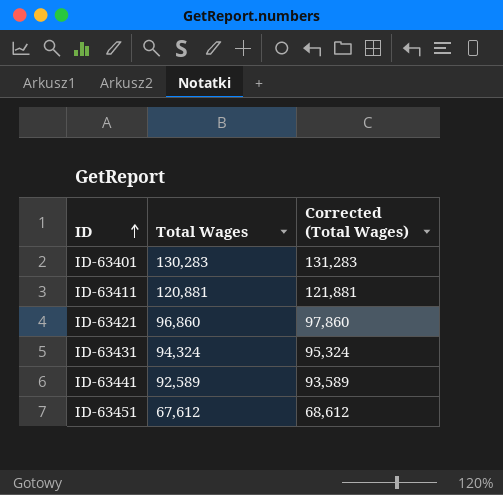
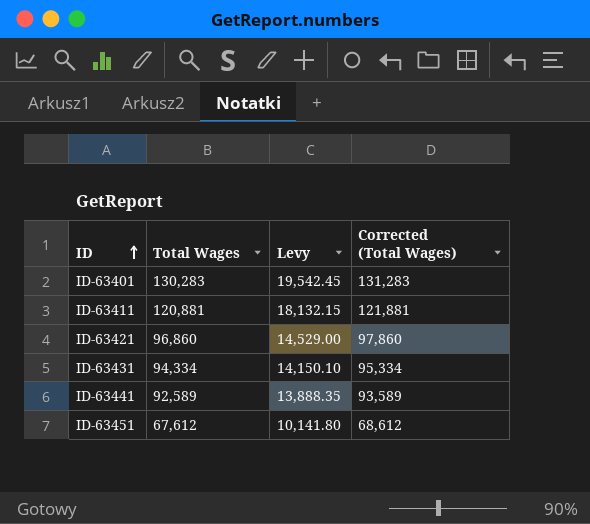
column Levy | formula: none -> [Total Wages] * 0.15
ID-63431 | Total Wages: 94,324 -> 94,334
ID-63431 | Corrected (Total Wages): 95,324 -> 95,334

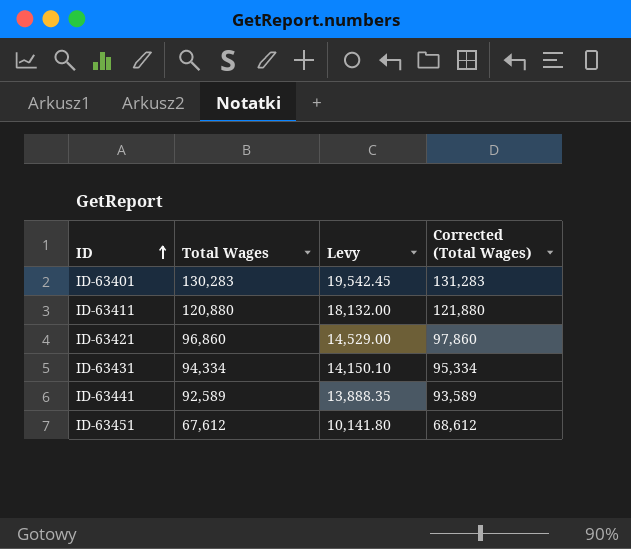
ID-63411 | Total Wages: 120,881 -> 120,880
ID-63411 | Levy: 18,132.15 -> 18,132.00
ID-63411 | Corrected (Total Wages): 121,881 -> 121,880

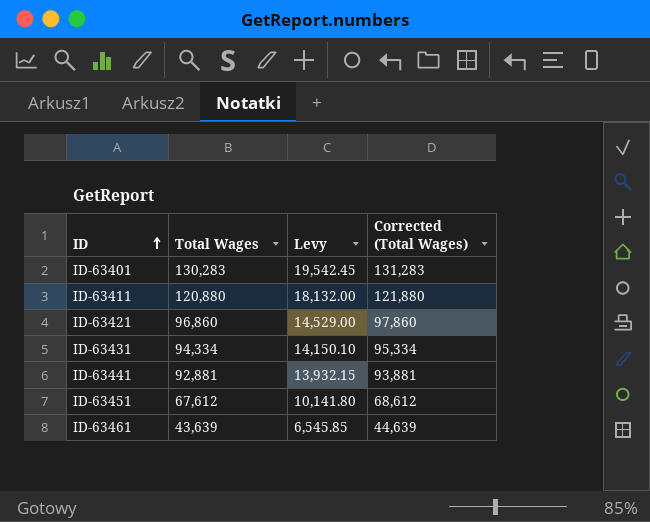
ID-63441 | Total Wages: 92,589 -> 92,881
ID-63441 | Levy: 13,888.35 -> 13,932.15
ID-63441 | Corrected (Total Wages): 93,589 -> 93,881
row ID-63461: none -> 43,639 | 6,545.85 | 44,639

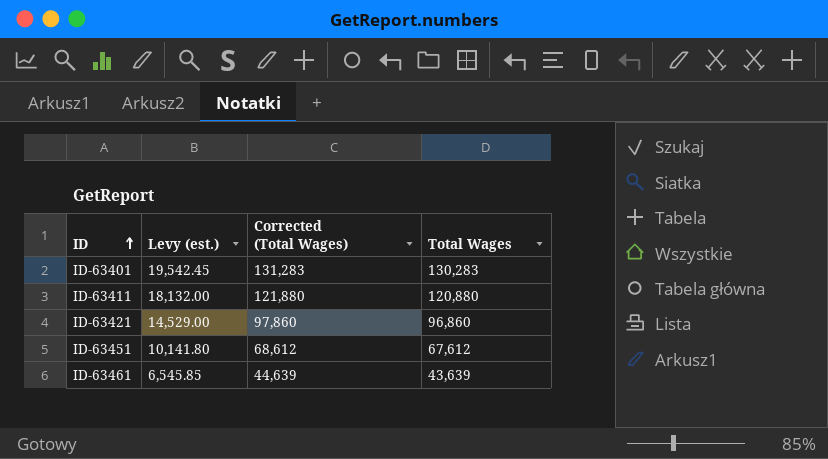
column name: Levy -> Levy (est.)
column Total Wages | position: 2 -> 4
row ID-63431: 94,334 | 14,150.10 | 95,334 -> none
row ID-63441: 92,881 | 13,932.15 | 93,881 -> none

